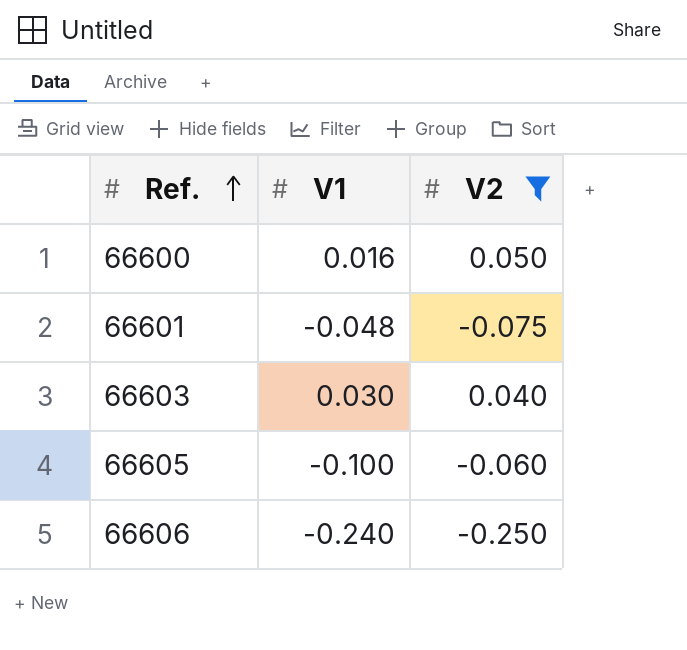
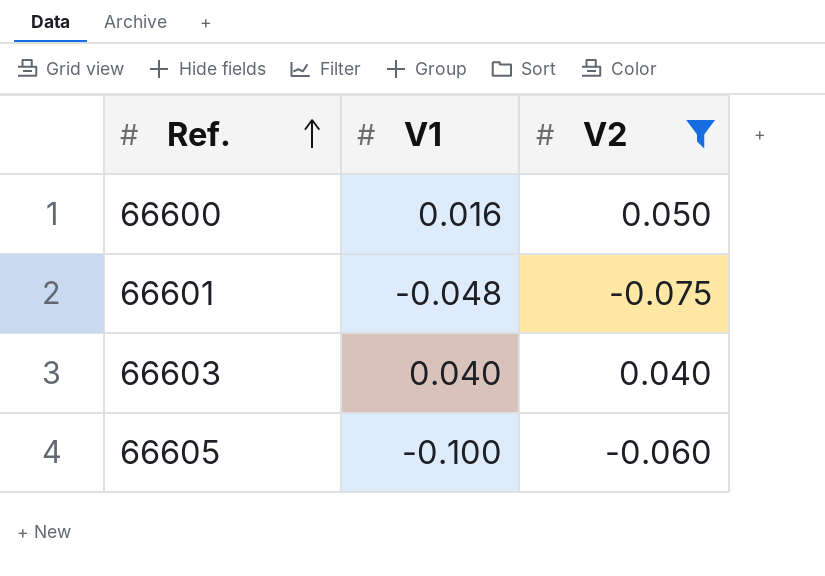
row 66606: -0.240 | -0.250 -> none
66603 | V1: 0.030 -> 0.040

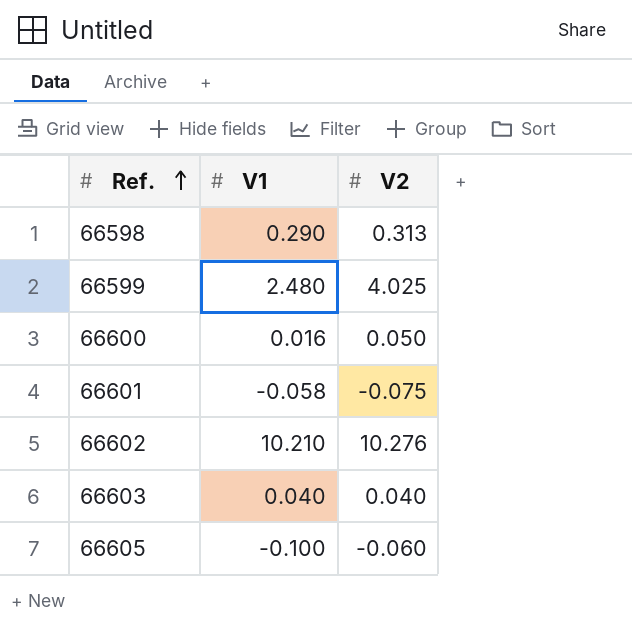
filter: V2 <= 0.050 -> none
66601 | V1: -0.048 -> -0.058

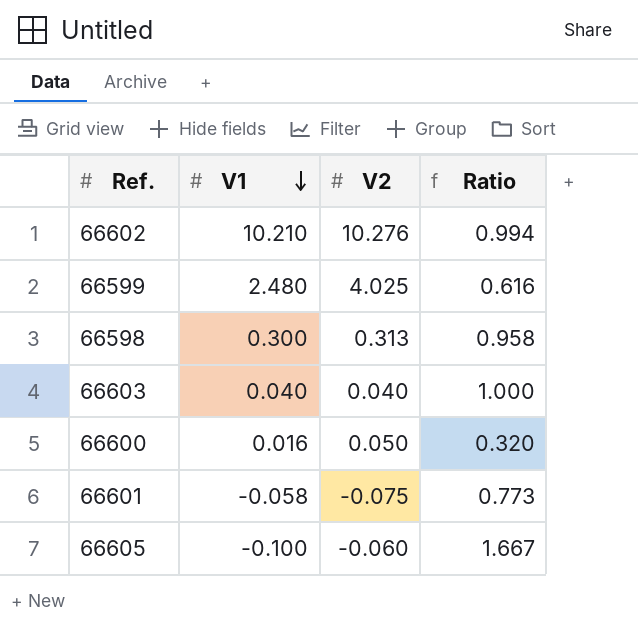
row order: Ref. ascending -> V1 descending
column Ratio | formula: none -> [V1] / [V2]
66598 | V1: 0.290 -> 0.300

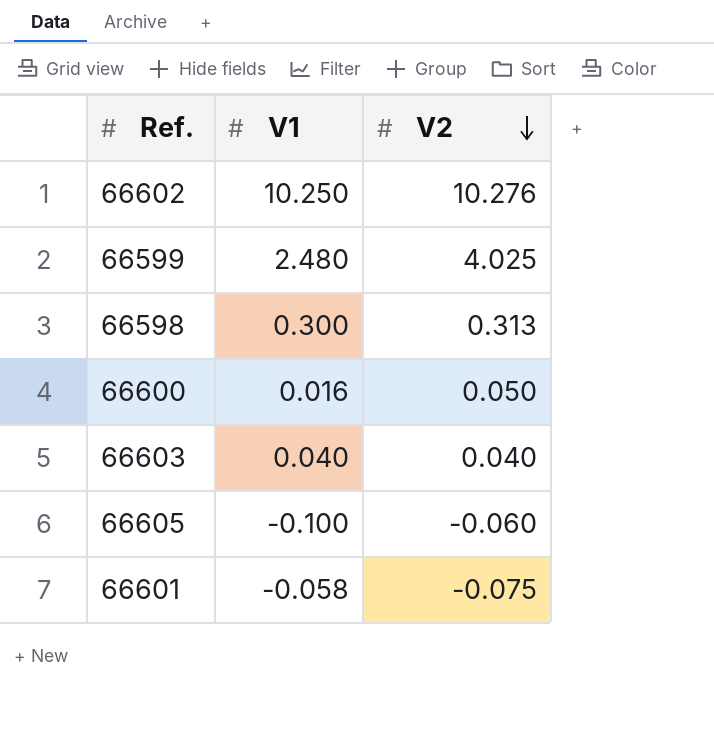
row order: V1 descending -> V2 descending
column Ratio | formula: [V1] / [V2] -> none
66602 | V1: 10.210 -> 10.250

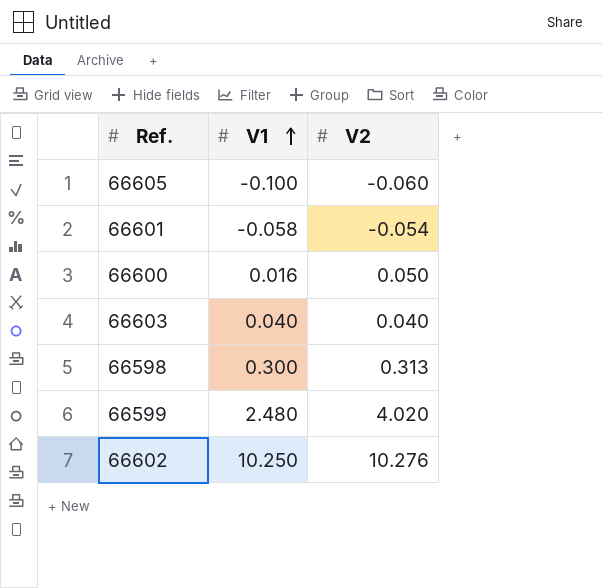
row order: V2 descending -> V1 ascending
66601 | V2: -0.075 -> -0.054
66599 | V2: 4.025 -> 4.020

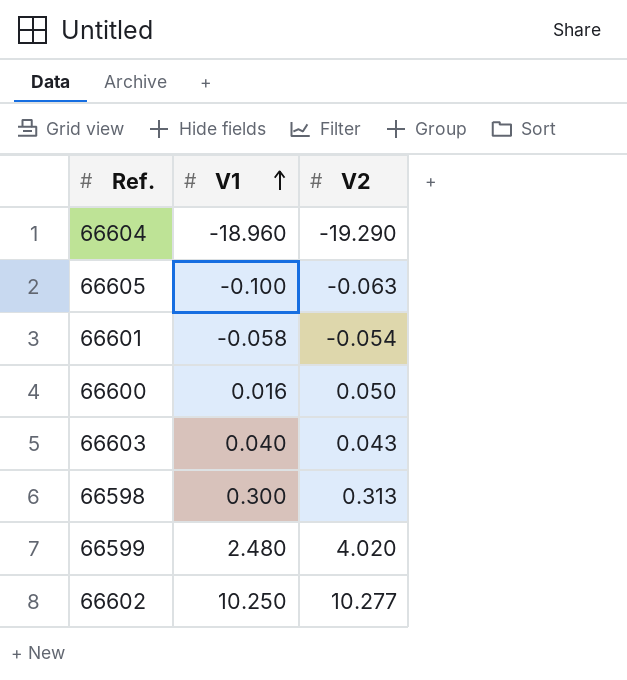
row 66604: none -> -18.960 | -19.290
66605 | V2: -0.060 -> -0.063
66603 | V2: 0.040 -> 0.043
66602 | V2: 10.276 -> 10.277

